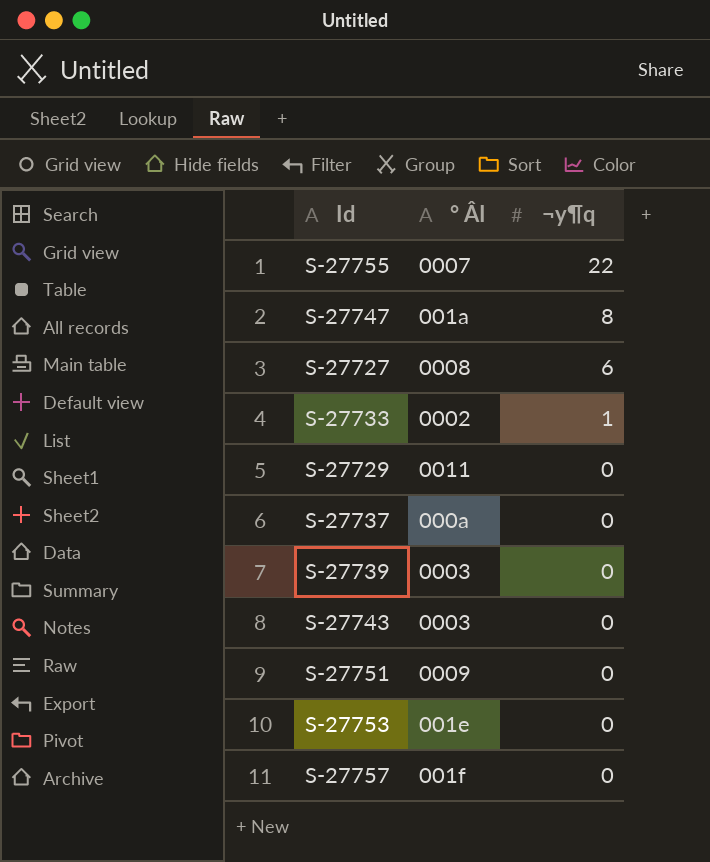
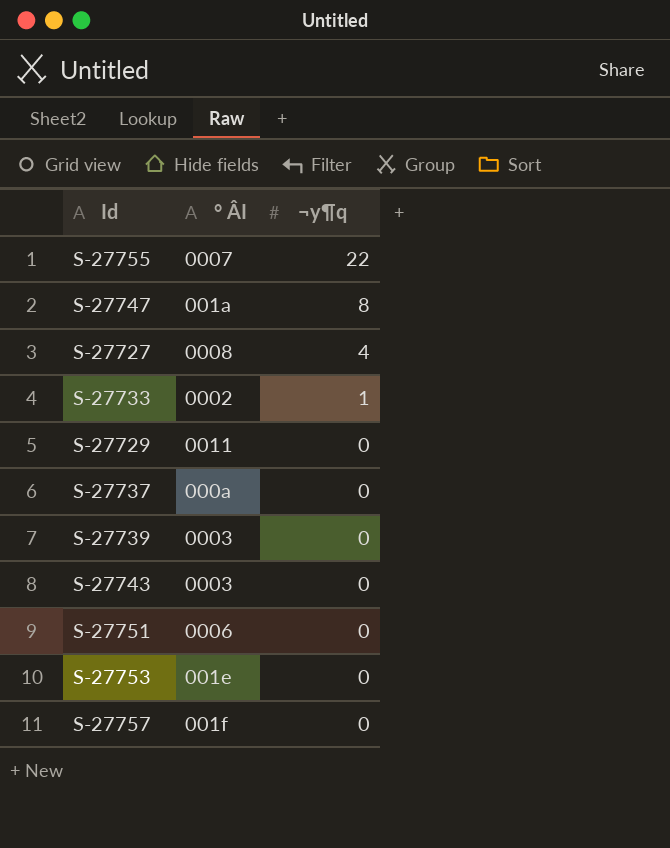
S-27727 | ¬y¶q: 6 -> 4
S-27751 | ° ÂI: 0009 -> 0006

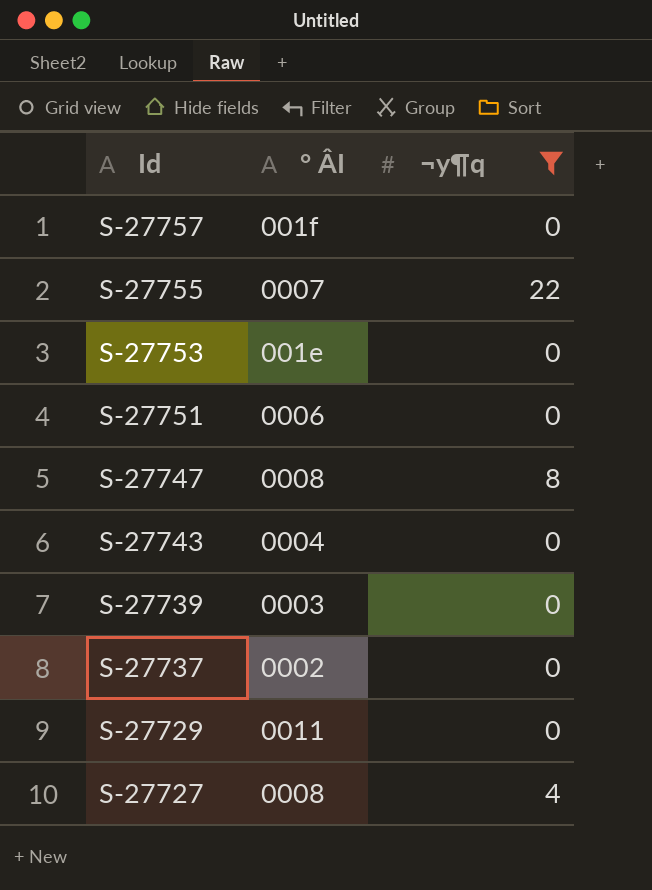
filter: none -> ¬y¶q != 1
row order: ¬y¶q descending -> Id descending
S-27747 | ° ÂI: 001a -> 0008
S-27743 | ° ÂI: 0003 -> 0004
S-27737 | ° ÂI: 000a -> 0002

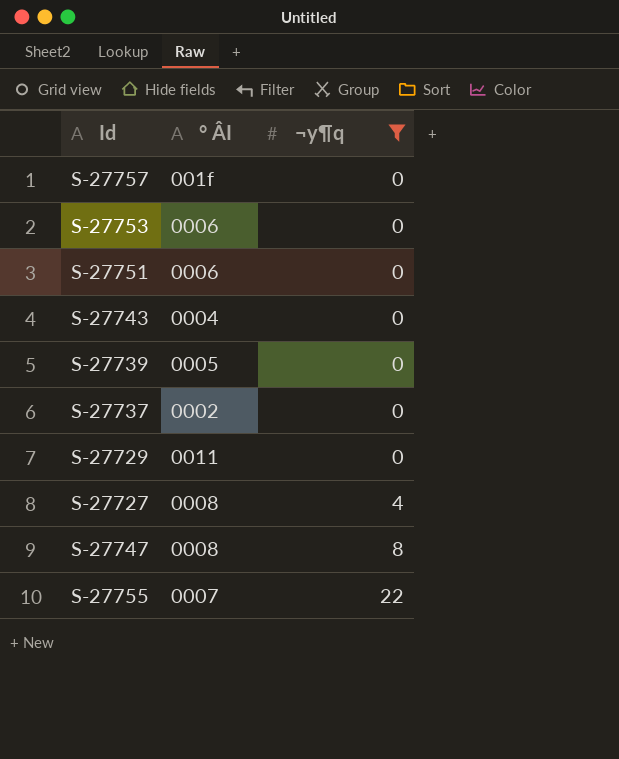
row order: Id descending -> ¬y¶q ascending
S-27753 | ° ÂI: 001e -> 0006
S-27739 | ° ÂI: 0003 -> 0005

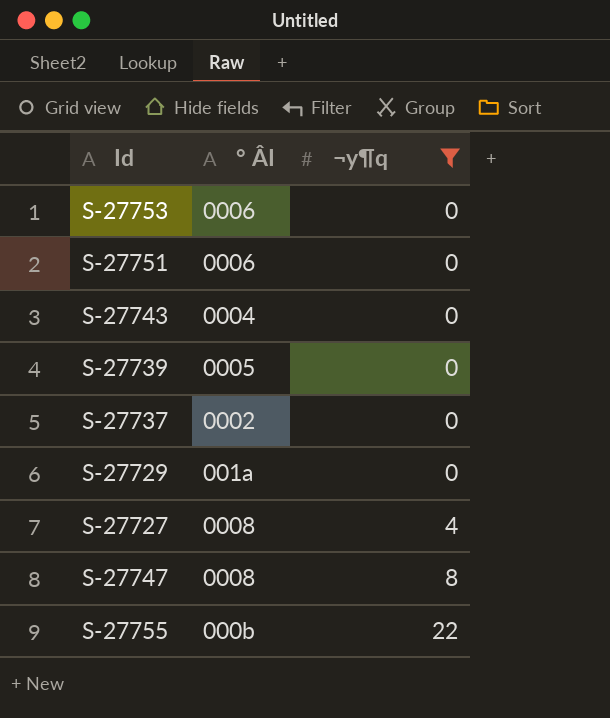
row S-27757: 001f | 0 -> none
S-27729 | ° ÂI: 0011 -> 001a
S-27755 | ° ÂI: 0007 -> 000b

